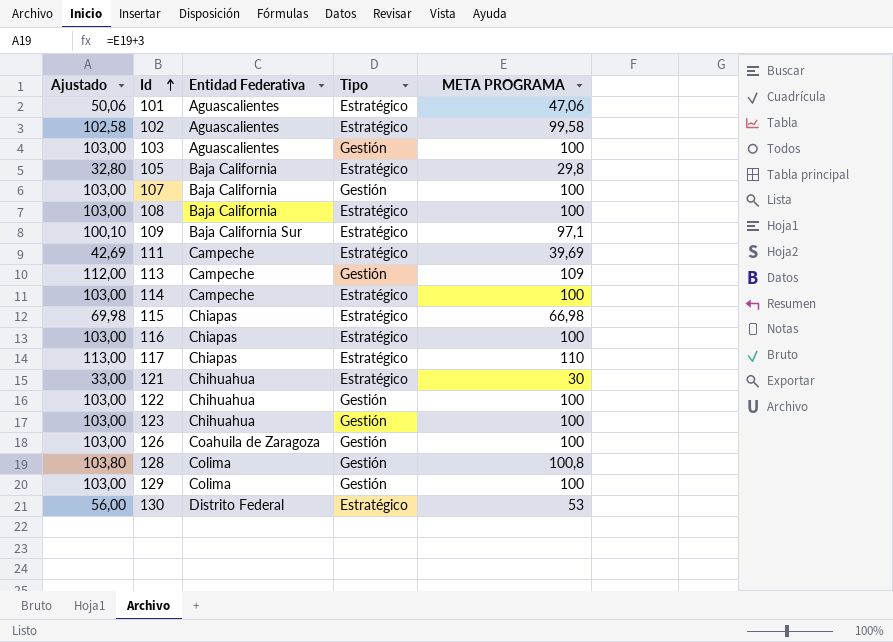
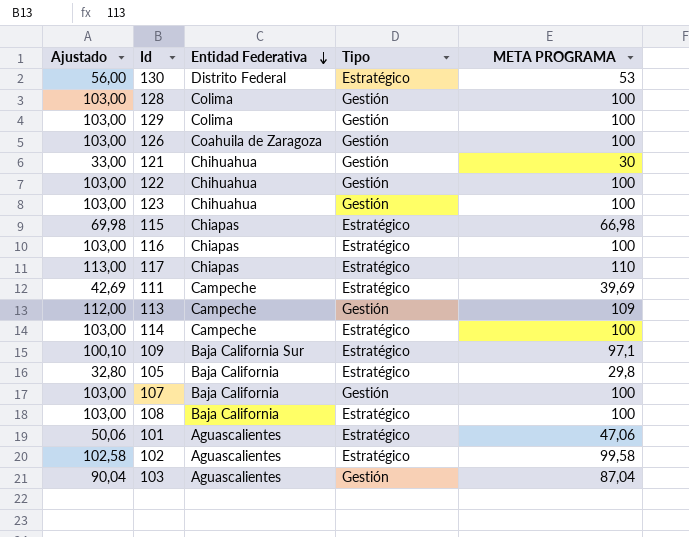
row order: Id ascending -> Entidad Federativa descending
128 | Ajustado: 103,80 -> 103,00
128 | META PROGRAMA: 100,8 -> 100
121 | Tipo: Estratégico -> Gestión
103 | Ajustado: 103,00 -> 90,04
103 | META PROGRAMA: 100 -> 87,04

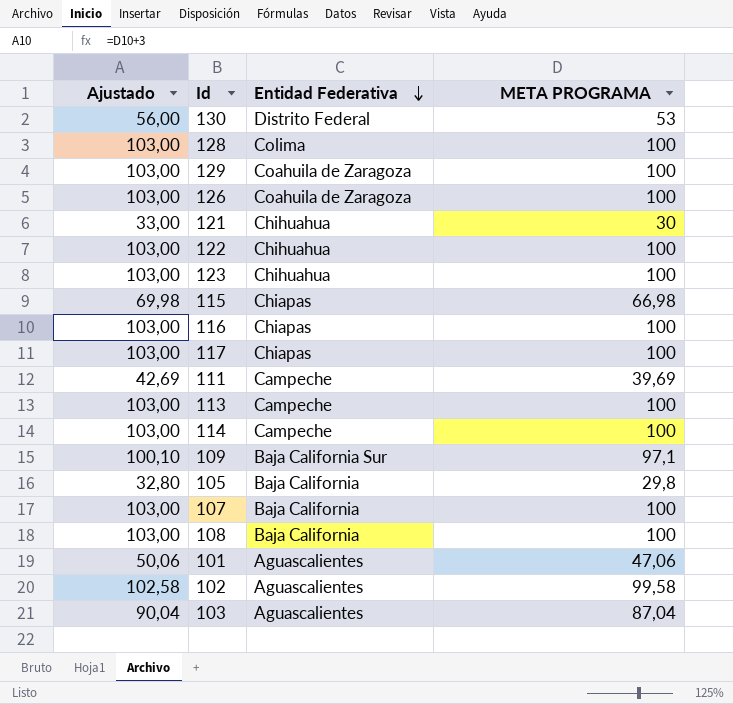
column Tipo | position: 4 -> none
129 | Entidad Federativa: Colima -> Coahuila de Zaragoza
117 | Ajustado: 113,00 -> 103,00
117 | META PROGRAMA: 110 -> 100
113 | Ajustado: 112,00 -> 103,00
113 | META PROGRAMA: 109 -> 100

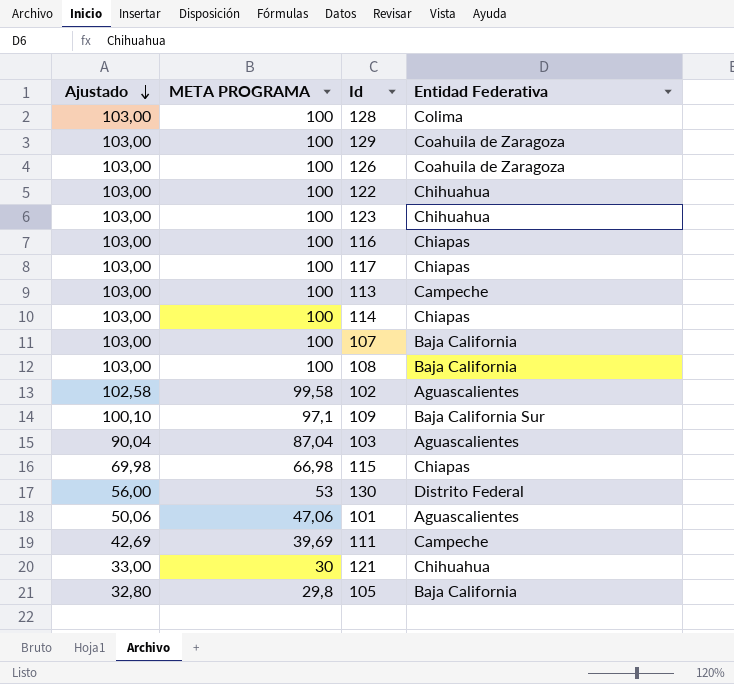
row order: Entidad Federativa descending -> Ajustado descending
column META PROGRAMA | position: 4 -> 2
114 | Entidad Federativa: Campeche -> Chiapas

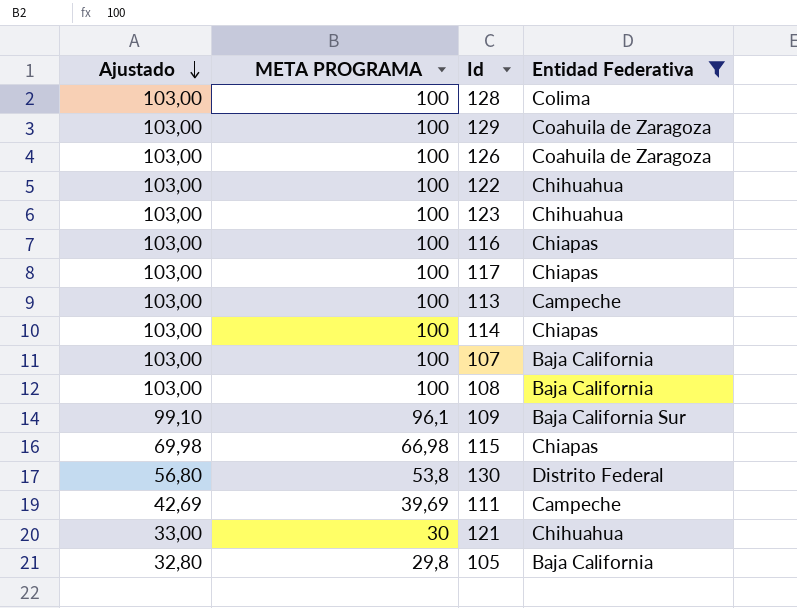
filter: none -> Entidad Federativa != Aguascalientes
109 | Ajustado: 100,10 -> 99,10
109 | META PROGRAMA: 97,1 -> 96,1
130 | Ajustado: 56,00 -> 56,80
130 | META PROGRAMA: 53 -> 53,8

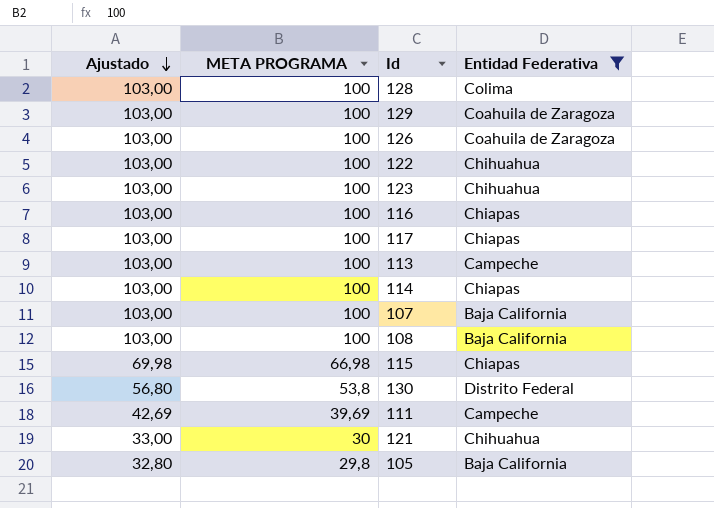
row 109: 99,10 | 96,1 | Baja California Sur -> none

